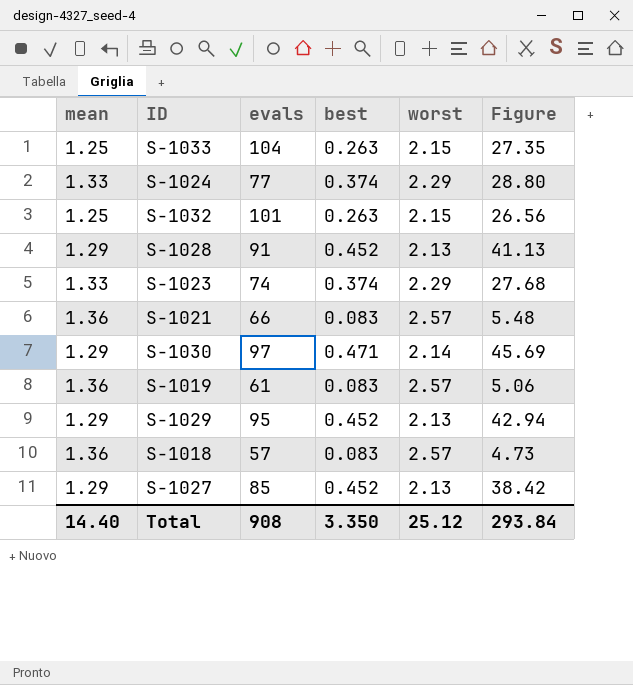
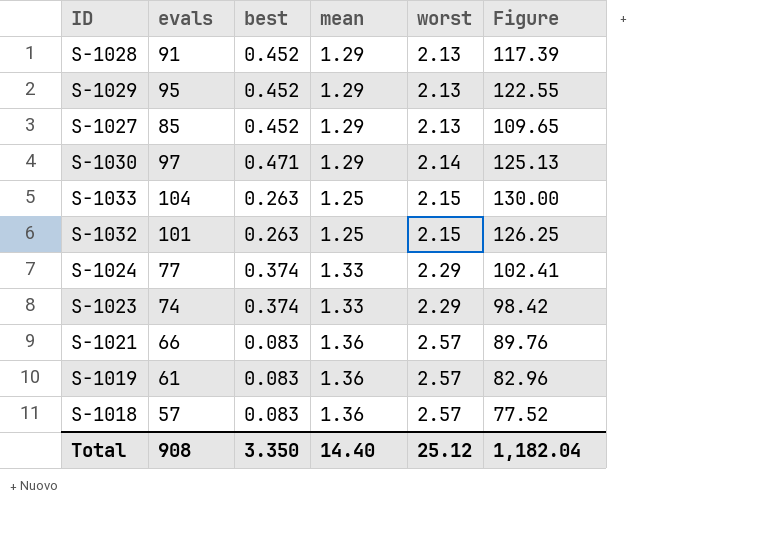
row order: none -> worst ascending
column mean | position: 1 -> 4
column Figure | formula: [evals] * [best] -> [evals] * [mean]
Total | Figure: 293.84 -> 1,182.04

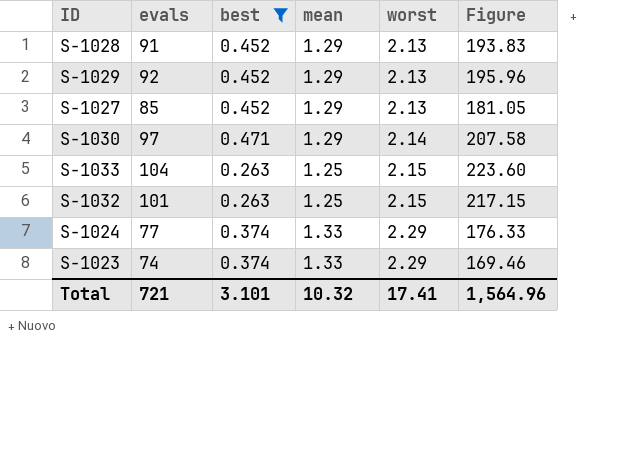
filter: none -> best != 0.083
column Figure | formula: [evals] * [mean] -> [evals] * [worst]
S-1029 | evals: 95 -> 92
Total | evals: 908 -> 721
Total | best: 3.350 -> 3.101
Total | mean: 14.40 -> 10.32
Total | worst: 25.12 -> 17.41
Total | Figure: 1,182.04 -> 1,564.96

